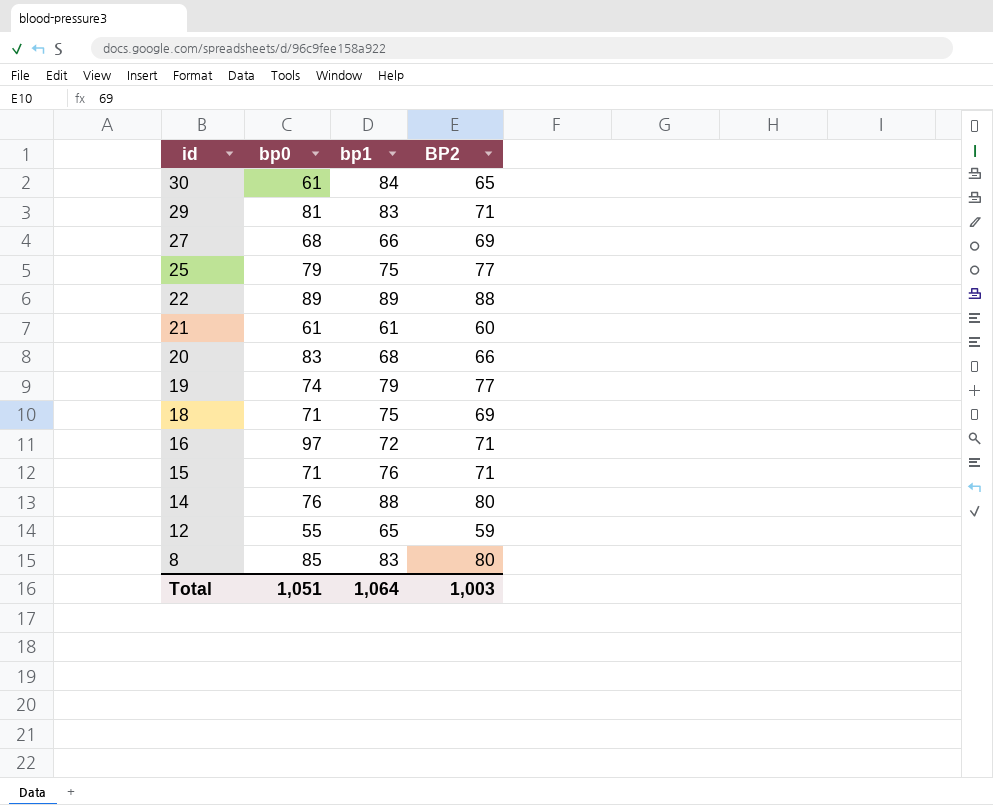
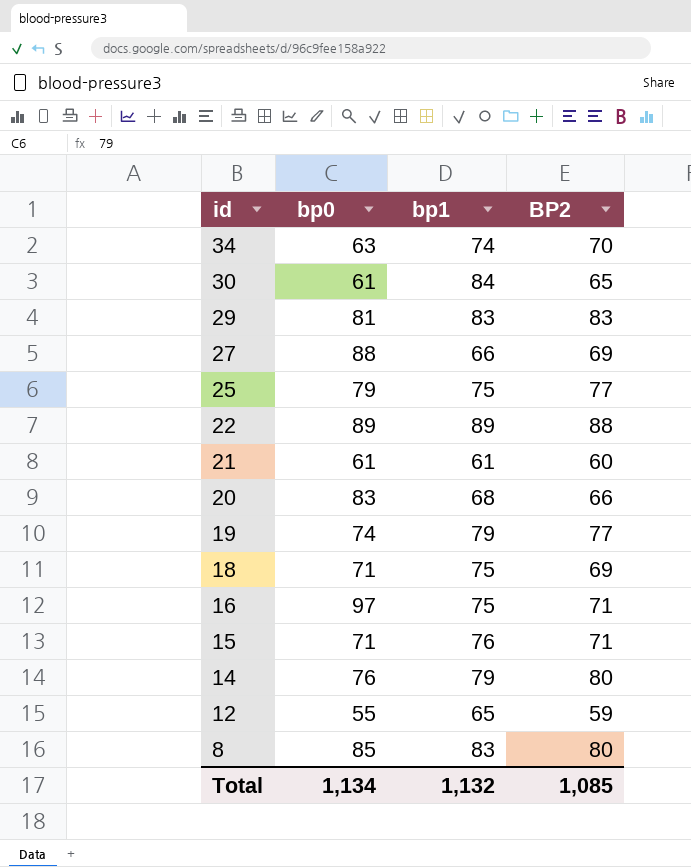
row 34: none -> 63 | 74 | 70
29 | BP2: 71 -> 83
27 | bp0: 68 -> 88
16 | bp1: 72 -> 75
14 | bp1: 88 -> 79
Total | bp0: 1,051 -> 1,134
Total | bp1: 1,064 -> 1,132
Total | BP2: 1,003 -> 1,085

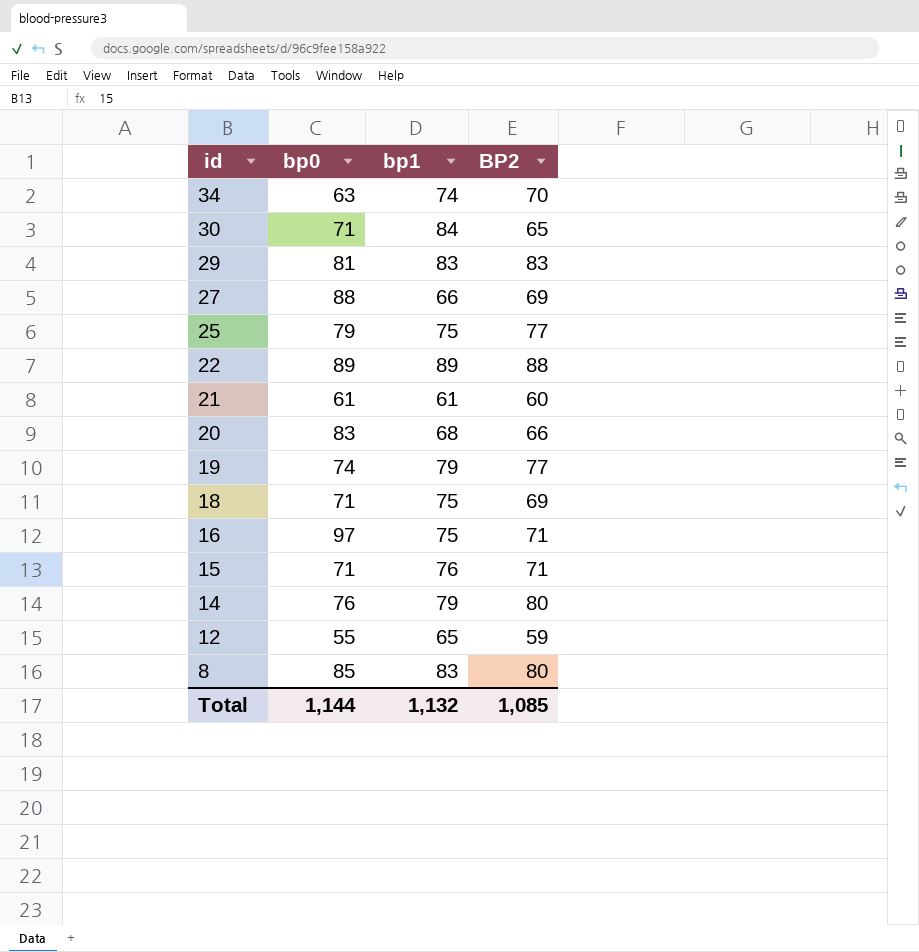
30 | bp0: 61 -> 71
Total | bp0: 1,134 -> 1,144

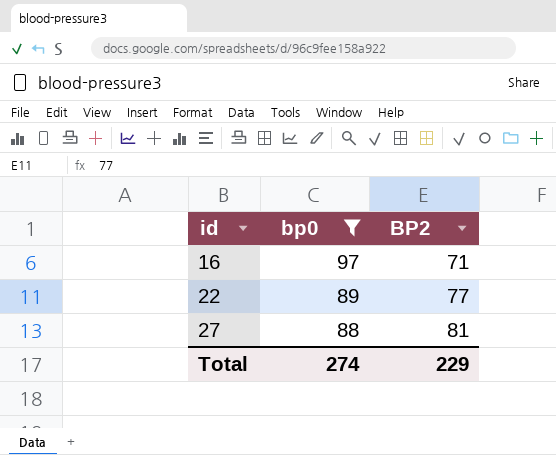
filter: none -> bp0 >= 88
row order: id descending -> id ascending
column bp1 | position: 3 -> none
22 | BP2: 88 -> 77
27 | BP2: 69 -> 81
Total | bp0: 1,144 -> 274
Total | BP2: 1,085 -> 229

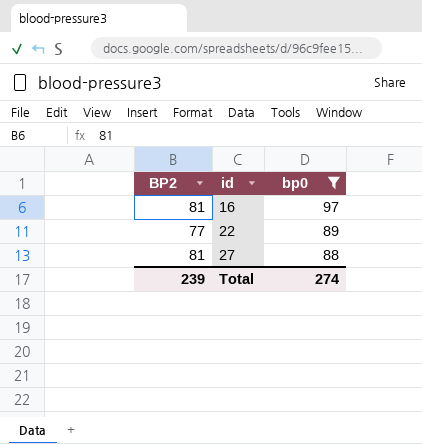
column BP2 | position: 3 -> 1
16 | BP2: 71 -> 81
Total | BP2: 229 -> 239

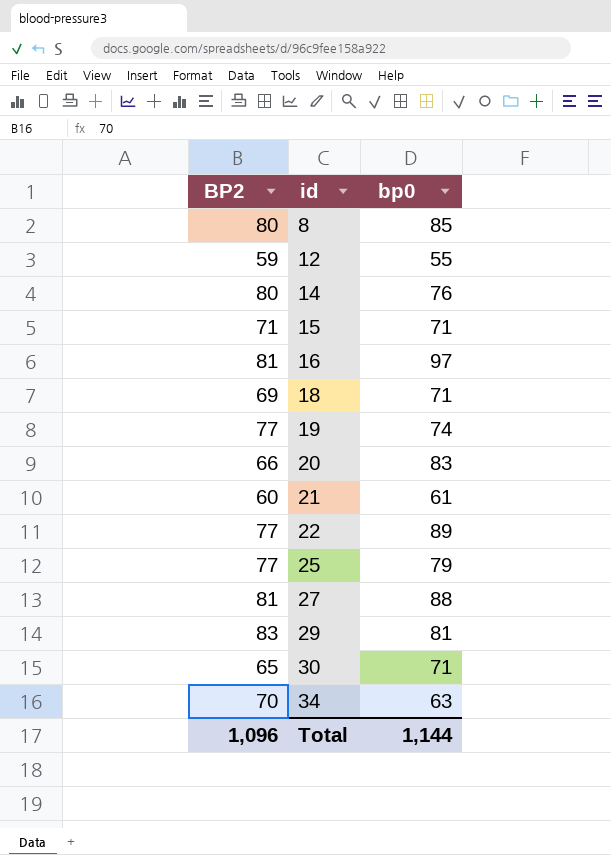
filter: bp0 >= 88 -> none
Total | BP2: 239 -> 1,096
Total | bp0: 274 -> 1,144

